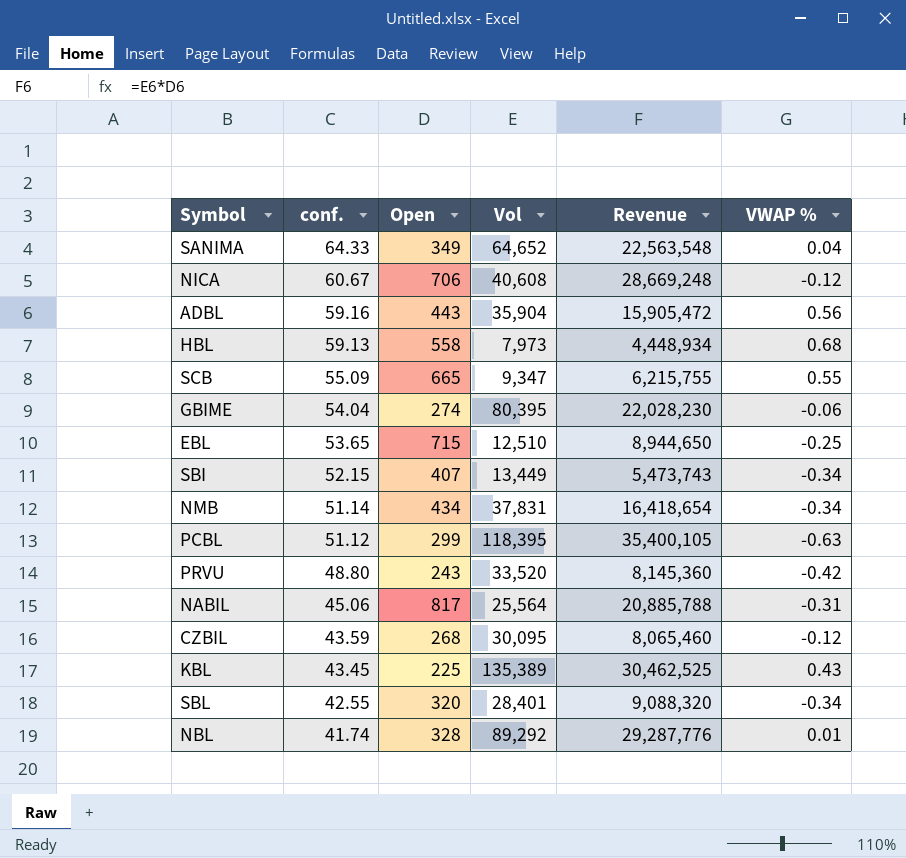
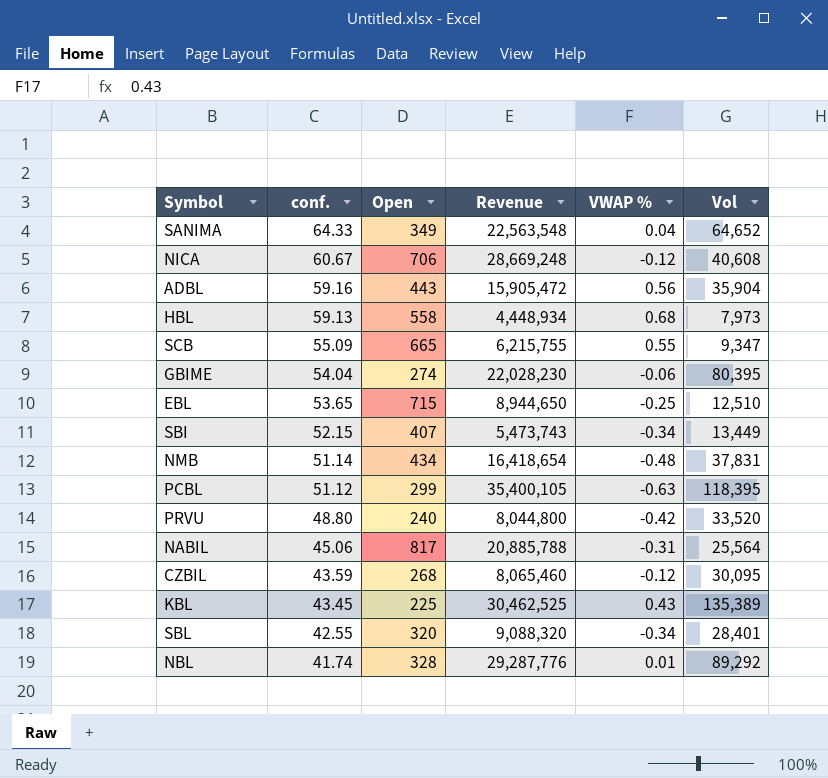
column Vol | position: 4 -> 6
NMB | VWAP %: -0.34 -> -0.48
PRVU | Open: 243 -> 240
PRVU | Revenue: 8,145,360 -> 8,044,800

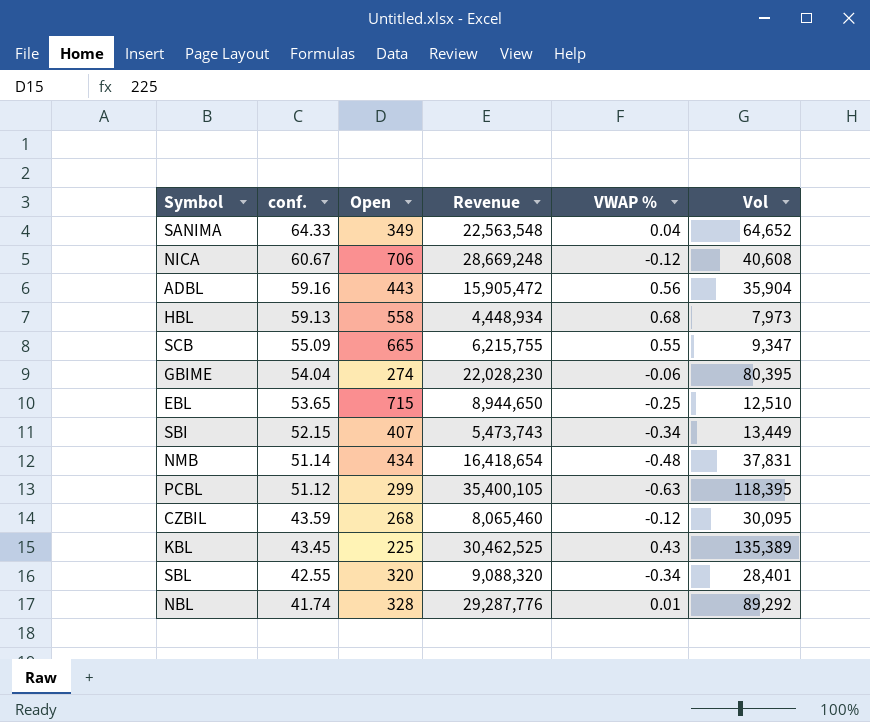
row PRVU: 48.80 | 240 | 8,044,800 | -0.42 | 33,520 -> none
row NABIL: 45.06 | 817 | 20,885,788 | -0.31 | 25,564 -> none

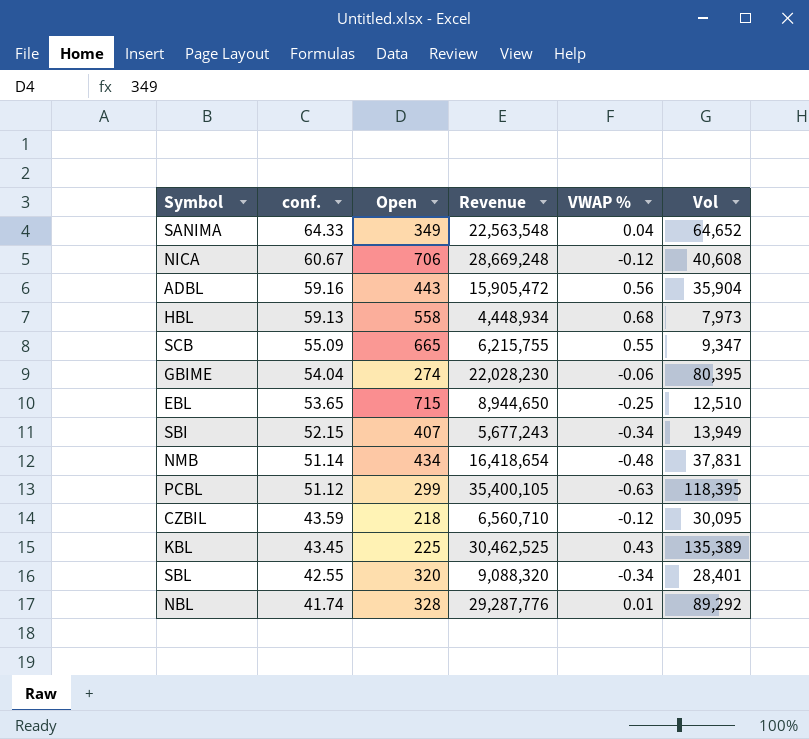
SBI | Revenue: 5,473,743 -> 5,677,243
SBI | Vol: 13,449 -> 13,949
CZBIL | Open: 268 -> 218
CZBIL | Revenue: 8,065,460 -> 6,560,710

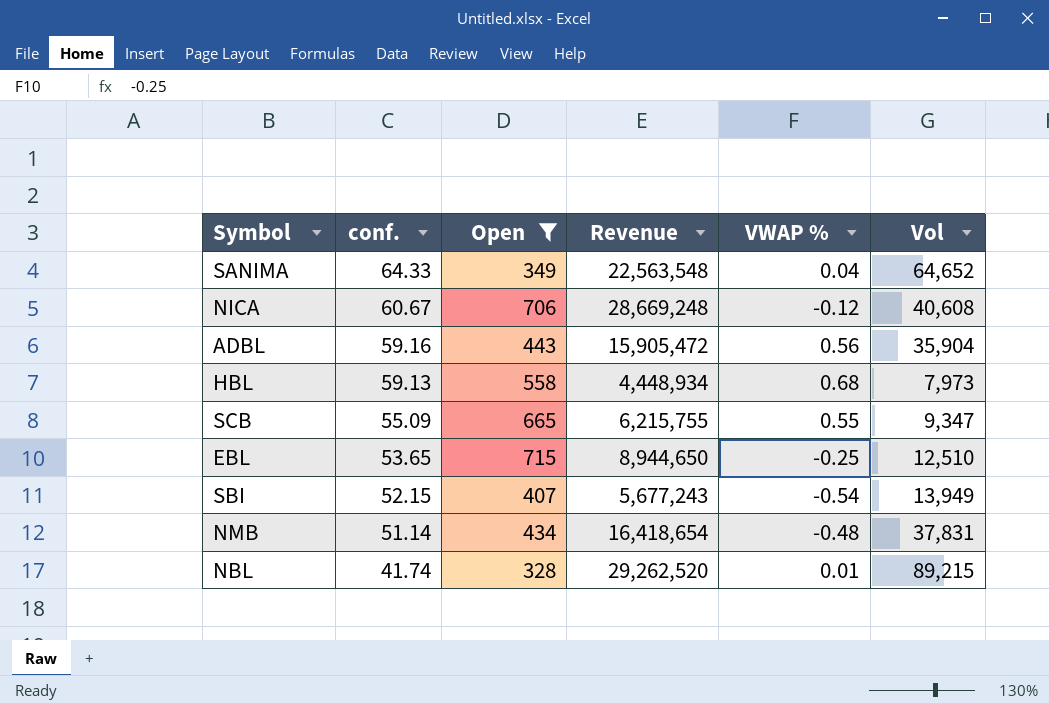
filter: none -> Open >= 328
SBI | VWAP %: -0.34 -> -0.54
NBL | Revenue: 29,287,776 -> 29,262,520
NBL | Vol: 89,292 -> 89,215

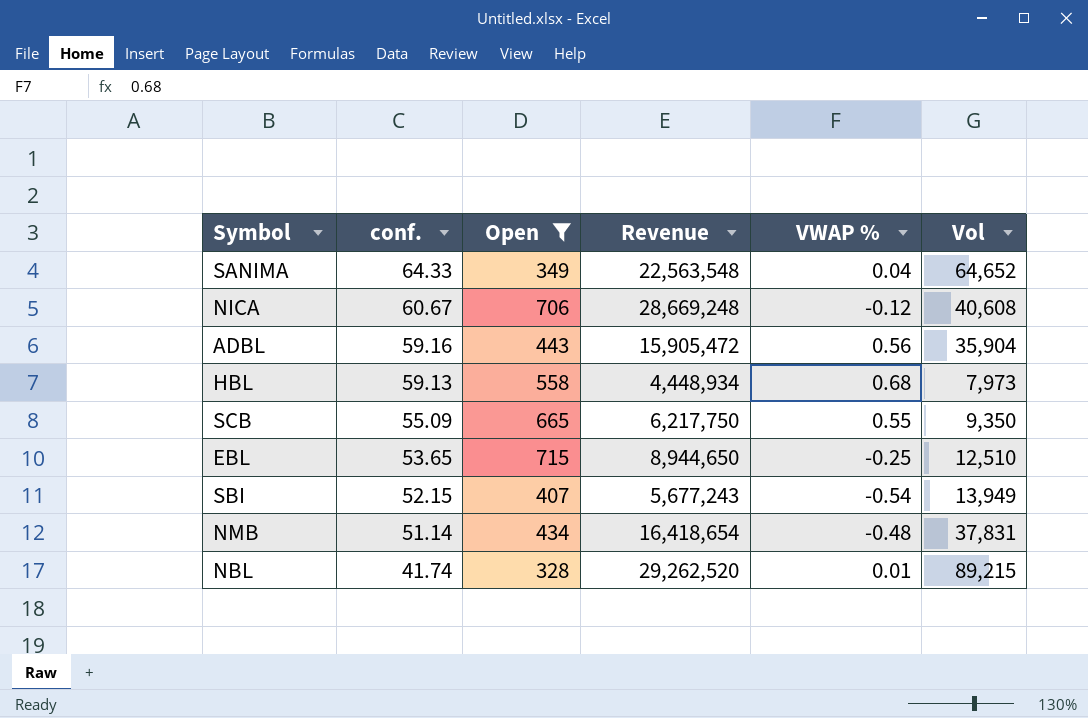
SCB | Revenue: 6,215,755 -> 6,217,750
SCB | Vol: 9,347 -> 9,350

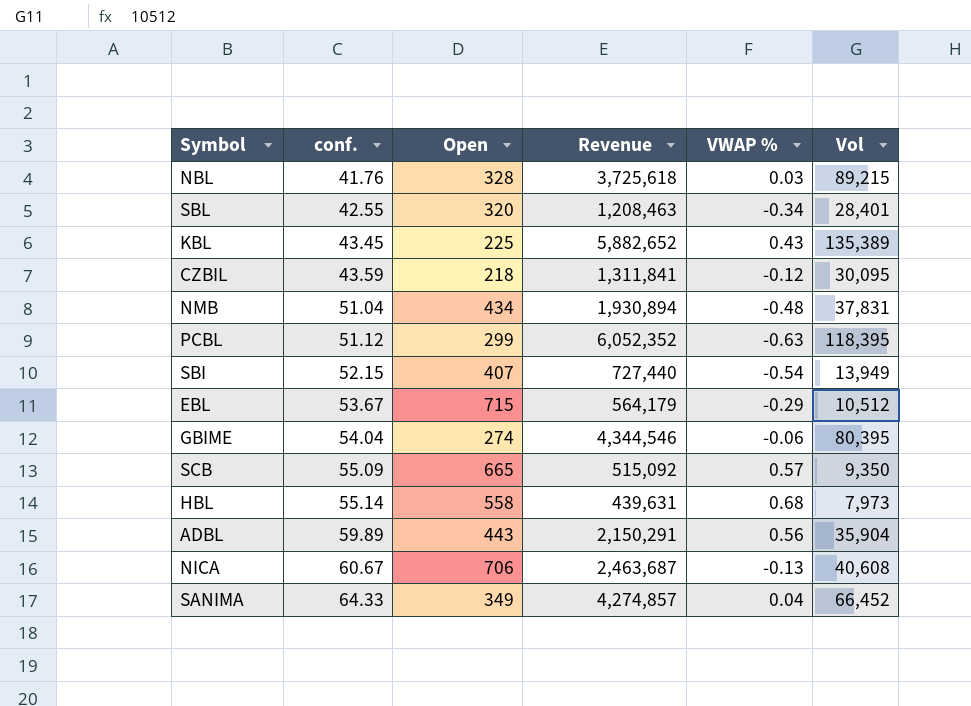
filter: Open >= 328 -> none
row order: conf. descending -> conf. ascending
column Revenue | formula: [Open] * [Vol] -> [conf.] * [Vol]
NBL | conf.: 41.74 -> 41.76
NBL | VWAP %: 0.01 -> 0.03
NMB | conf.: 51.14 -> 51.04
EBL | conf.: 53.65 -> 53.67
EBL | VWAP %: -0.25 -> -0.29
EBL | Vol: 12,510 -> 10,512
SCB | VWAP %: 0.55 -> 0.57
HBL | conf.: 59.13 -> 55.14
ADBL | conf.: 59.16 -> 59.89
NICA | VWAP %: -0.12 -> -0.13
SANIMA | Vol: 64,652 -> 66,452

